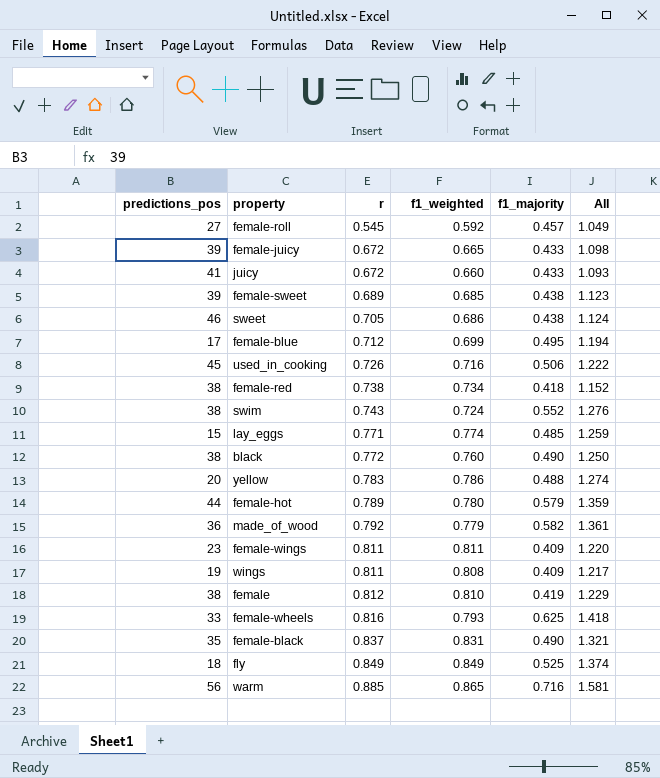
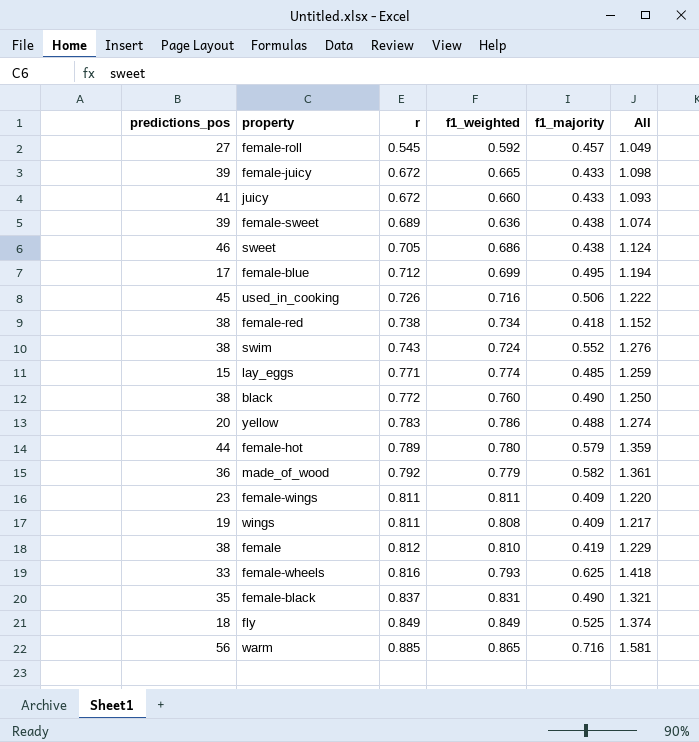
female-sweet | f1_weighted: 0.685 -> 0.636
female-sweet | All: 1.123 -> 1.074

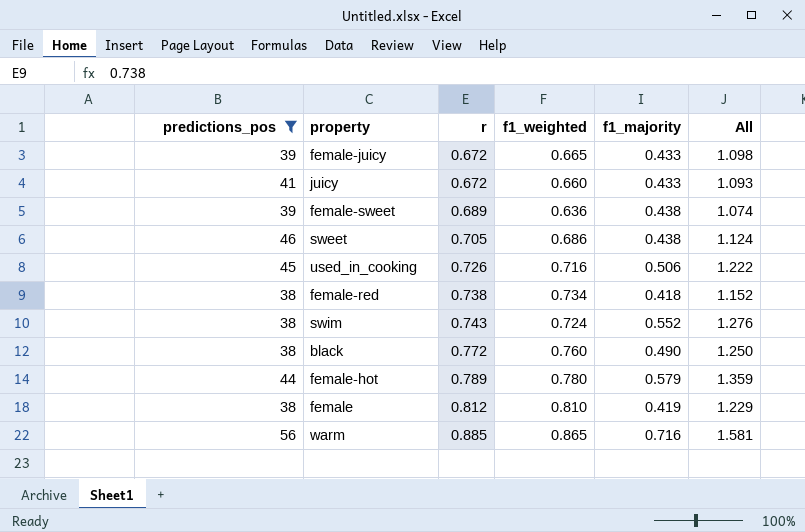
filter: none -> predictions_pos >= 38

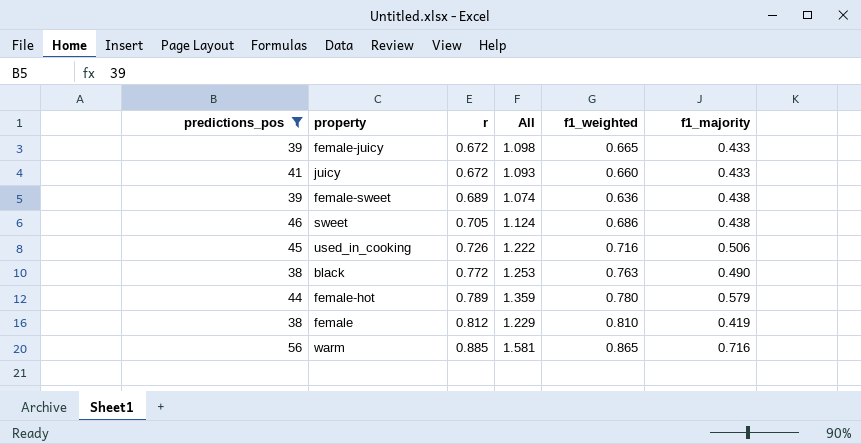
column All | position: 6 -> 4
row female-red: 38 | 0.738 | 0.734 | 0.418 | 1.152 -> none
row swim: 38 | 0.743 | 0.724 | 0.552 | 1.276 -> none
black | All: 1.250 -> 1.253
black | f1_weighted: 0.760 -> 0.763

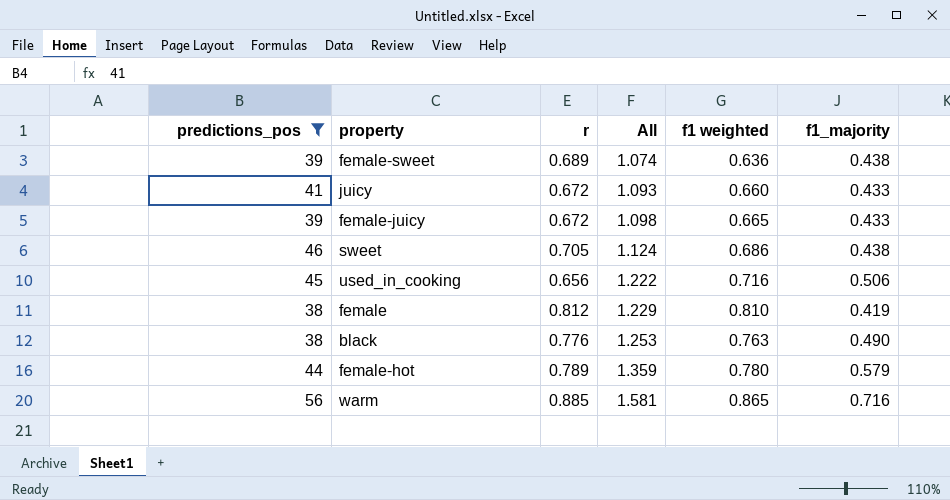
row order: r ascending -> All ascending
column name: f1_weighted -> f1 weighted
used_in_cooking | r: 0.726 -> 0.656
black | r: 0.772 -> 0.776

